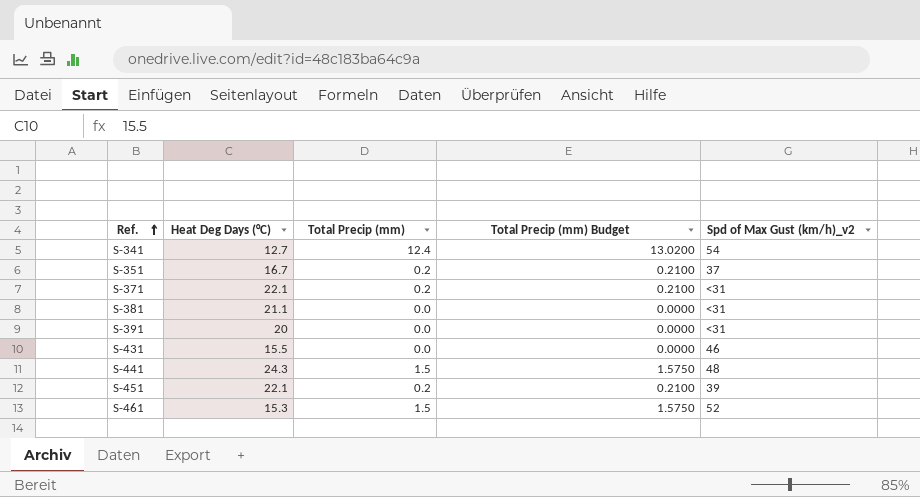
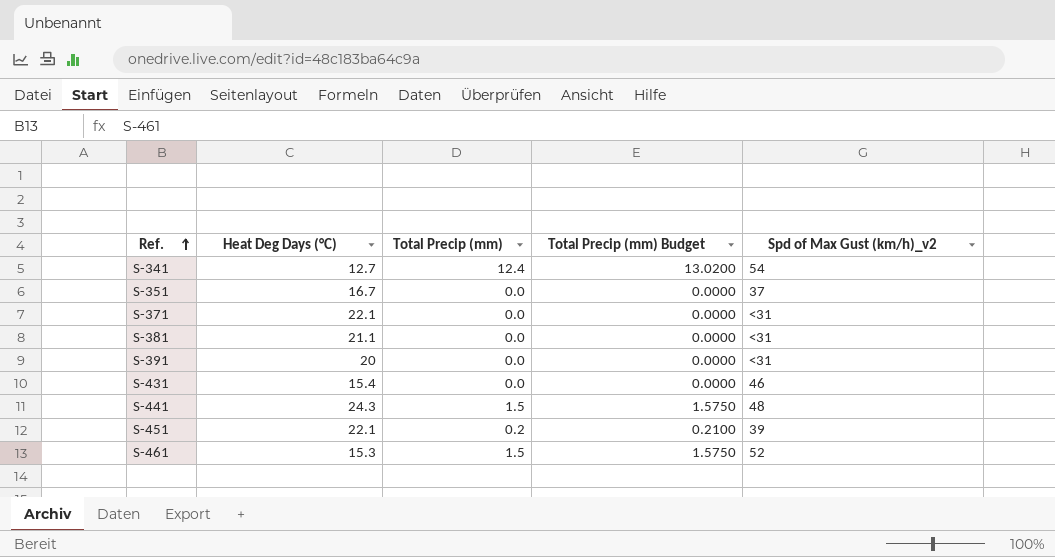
S-351 | Total Precip (mm): 0.2 -> 0.0
S-351 | Total Precip (mm) Budget: 0.2100 -> 0.0000
S-371 | Total Precip (mm): 0.2 -> 0.0
S-371 | Total Precip (mm) Budget: 0.2100 -> 0.0000
S-431 | Heat Deg Days (°C): 15.5 -> 15.4

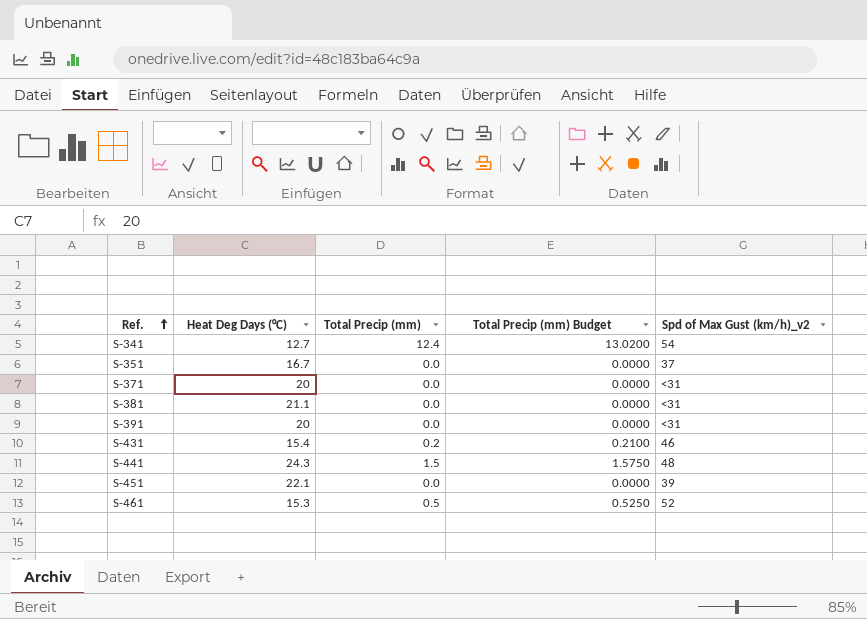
S-371 | Heat Deg Days (°C): 22.1 -> 20
S-431 | Total Precip (mm): 0.0 -> 0.2
S-431 | Total Precip (mm) Budget: 0.0000 -> 0.2100
S-451 | Total Precip (mm): 0.2 -> 0.0
S-451 | Total Precip (mm) Budget: 0.2100 -> 0.0000
S-461 | Total Precip (mm): 1.5 -> 0.5
S-461 | Total Precip (mm) Budget: 1.5750 -> 0.5250

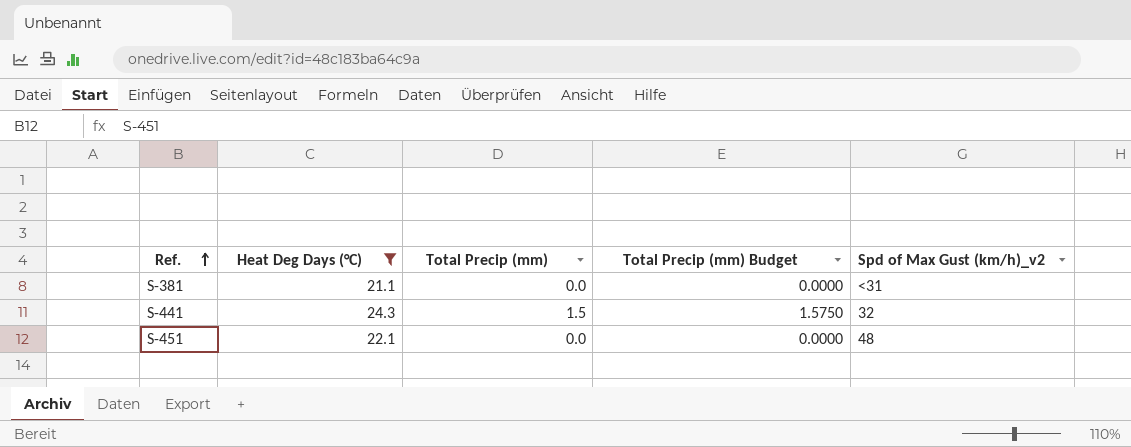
filter: none -> Heat Deg Days (°C) >= 21.1
S-441 | Spd of Max Gust (km/h)_v2: 48 -> 32
S-451 | Spd of Max Gust (km/h)_v2: 39 -> 48

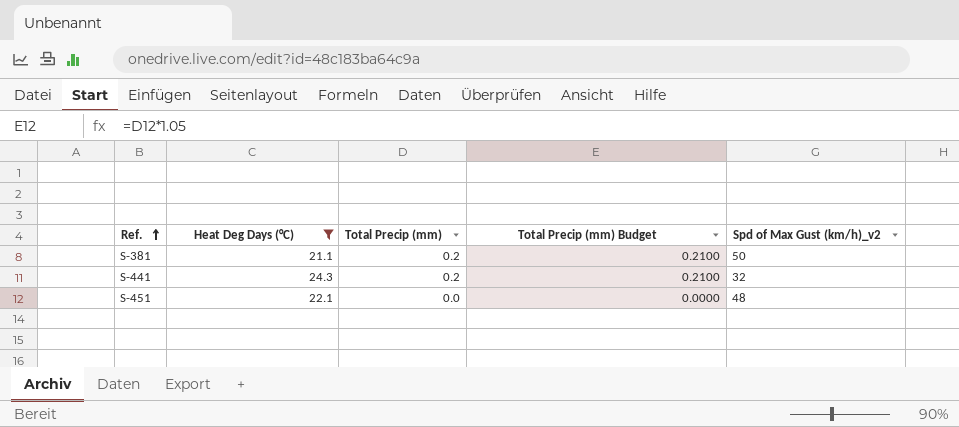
S-381 | Total Precip (mm): 0.0 -> 0.2
S-381 | Total Precip (mm) Budget: 0.0000 -> 0.2100
S-381 | Spd of Max Gust (km/h)_v2: <31 -> 50
S-441 | Total Precip (mm): 1.5 -> 0.2
S-441 | Total Precip (mm) Budget: 1.5750 -> 0.2100

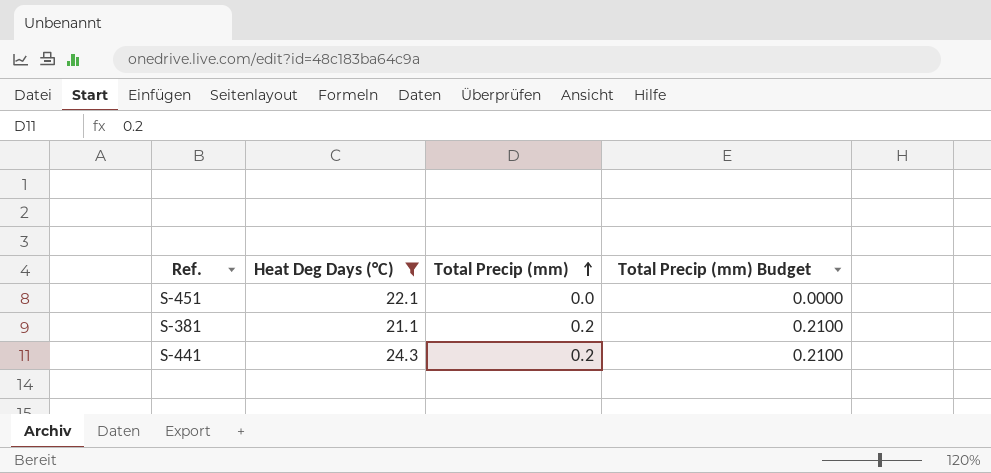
row order: Ref. ascending -> Total Precip (mm) ascending
column Spd of Max Gust (km/h)_v2 | position: 5 -> none

